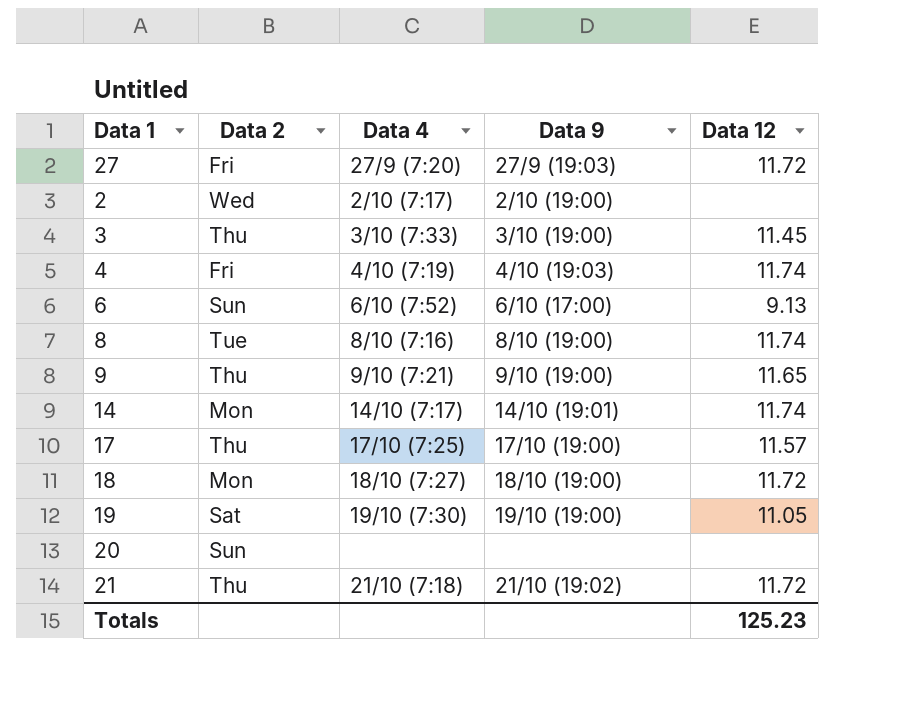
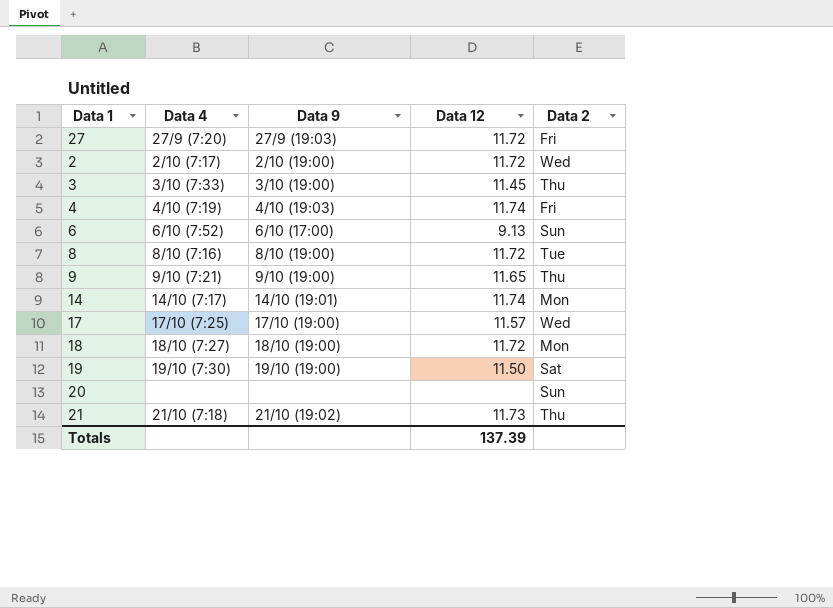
column Data 2 | position: 2 -> 5
2 | Data 12: none -> 11.72
8 | Data 12: 11.74 -> 11.72
17 | Data 2: Thu -> Wed
19 | Data 12: 11.05 -> 11.50
21 | Data 12: 11.72 -> 11.73
Totals | Data 12: 125.23 -> 137.39

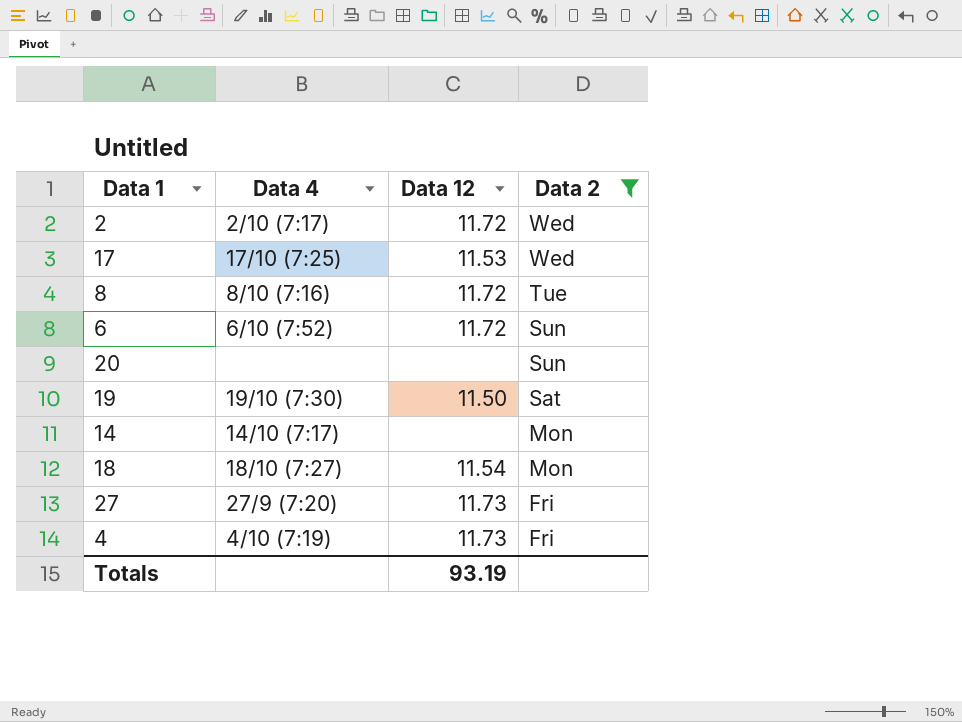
filter: none -> Data 2 != Thu
row order: none -> Data 2 descending
column Data 9 | position: 3 -> none
17 | Data 12: 11.57 -> 11.53
6 | Data 12: 9.13 -> 11.72
14 | Data 12: 11.74 -> none
18 | Data 12: 11.72 -> 11.54
27 | Data 12: 11.72 -> 11.73
4 | Data 12: 11.74 -> 11.73
Totals | Data 12: 137.39 -> 93.19

